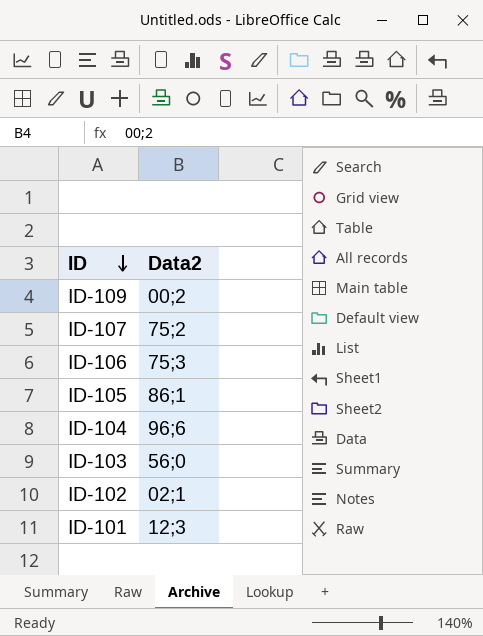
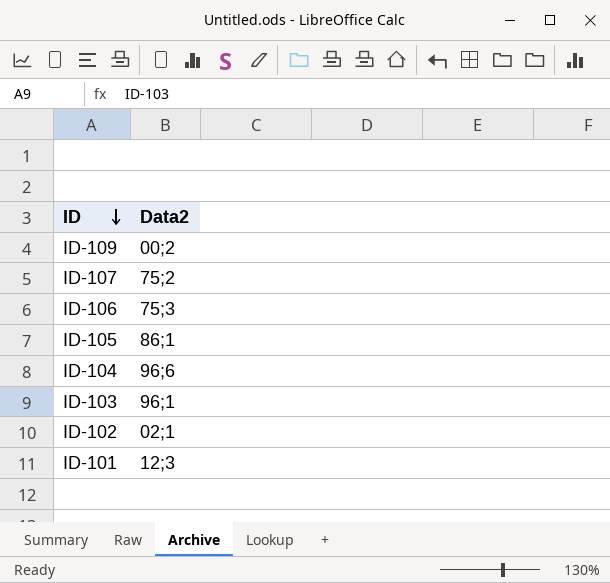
ID-103 | Data2: 56;0 -> 96;1

